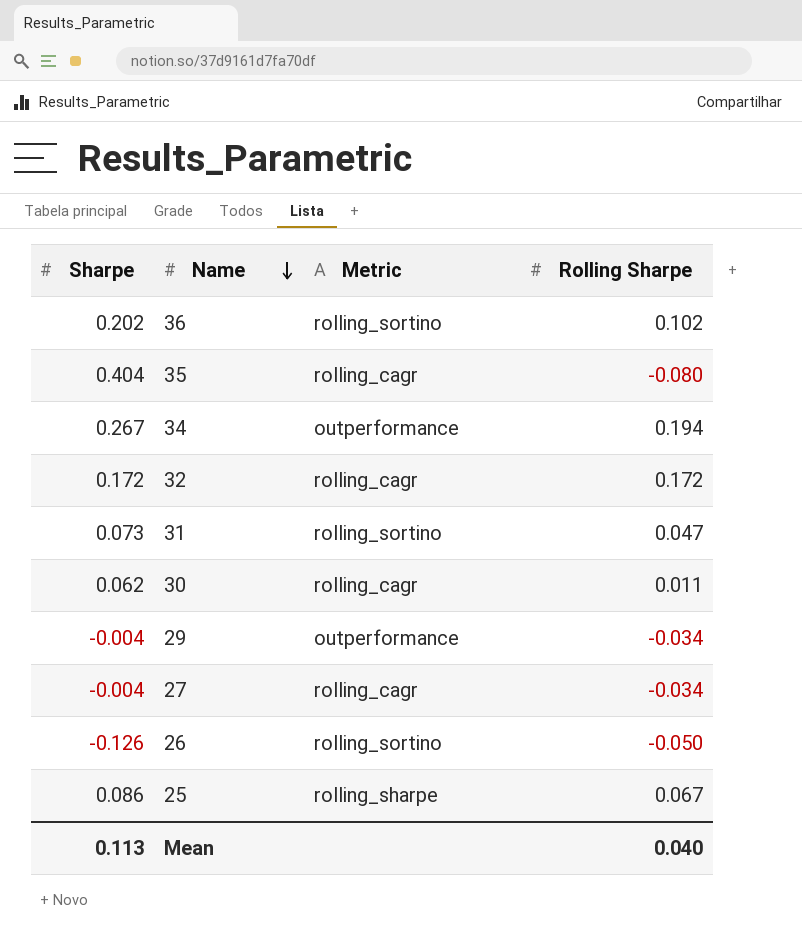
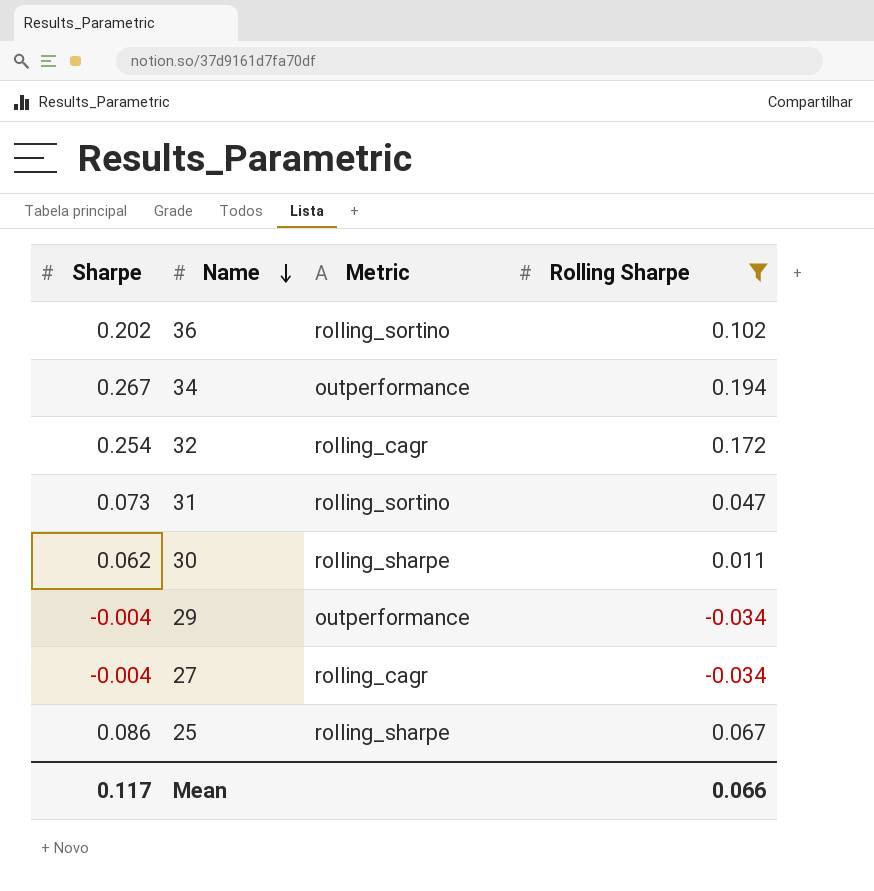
filter: none -> Rolling Sharpe >= -0.034
32 | Sharpe: 0.172 -> 0.254
30 | Metric: rolling_cagr -> rolling_sharpe
Mean | Sharpe: 0.113 -> 0.117
Mean | Rolling Sharpe: 0.040 -> 0.066

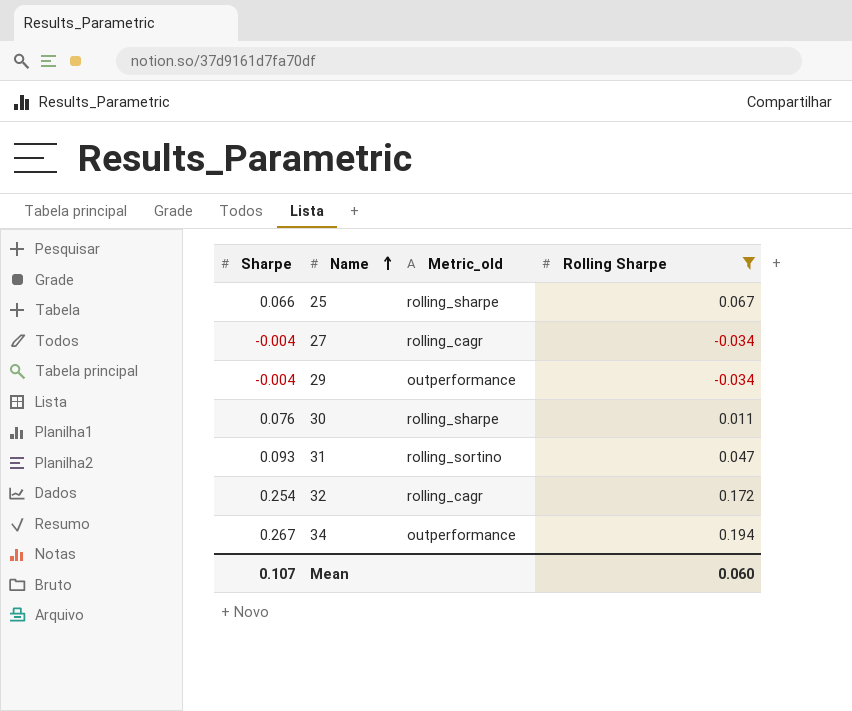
row order: Name descending -> Name ascending
column name: Metric -> Metric_old
row 36: 0.202 | rolling_sortino | 0.102 -> none
25 | Sharpe: 0.086 -> 0.066
30 | Sharpe: 0.062 -> 0.076
31 | Sharpe: 0.073 -> 0.093
Mean | Sharpe: 0.117 -> 0.107
Mean | Rolling Sharpe: 0.066 -> 0.060

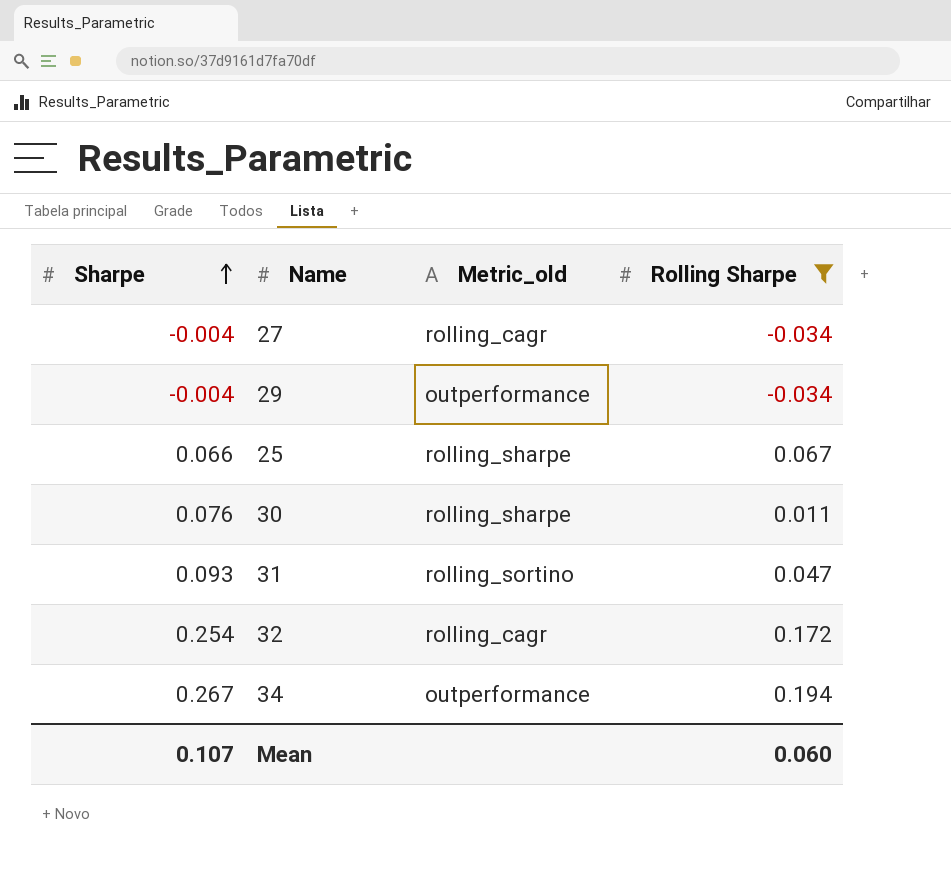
row order: Name ascending -> Sharpe ascending

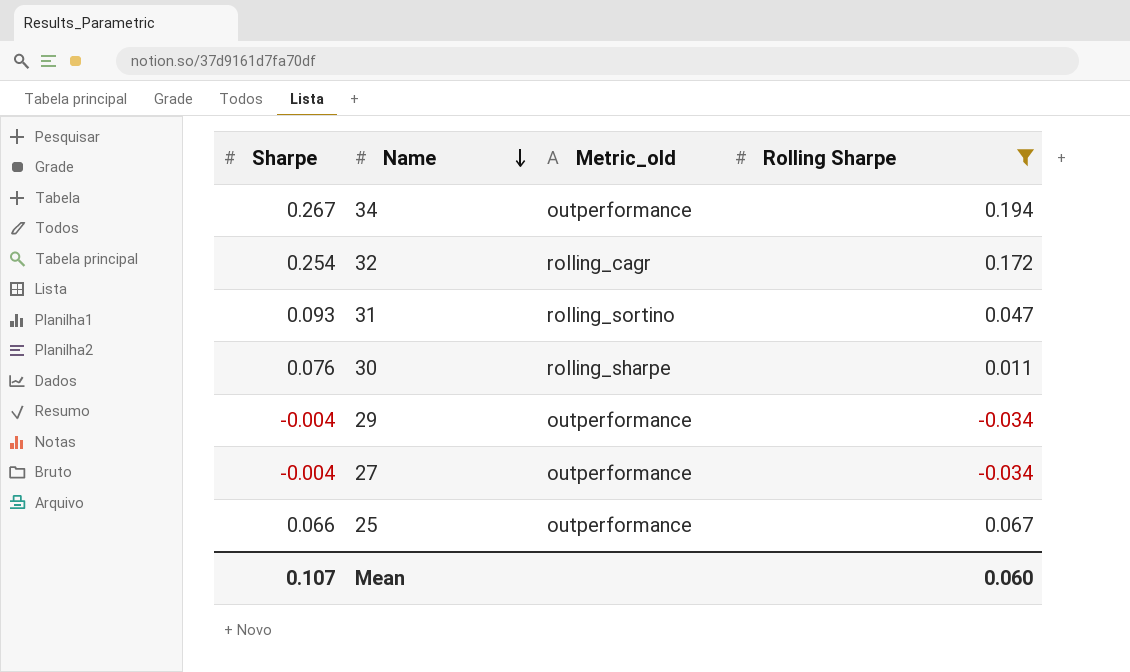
row order: Sharpe ascending -> Name descending
27 | Metric_old: rolling_cagr -> outperformance
25 | Metric_old: rolling_sharpe -> outperformance

